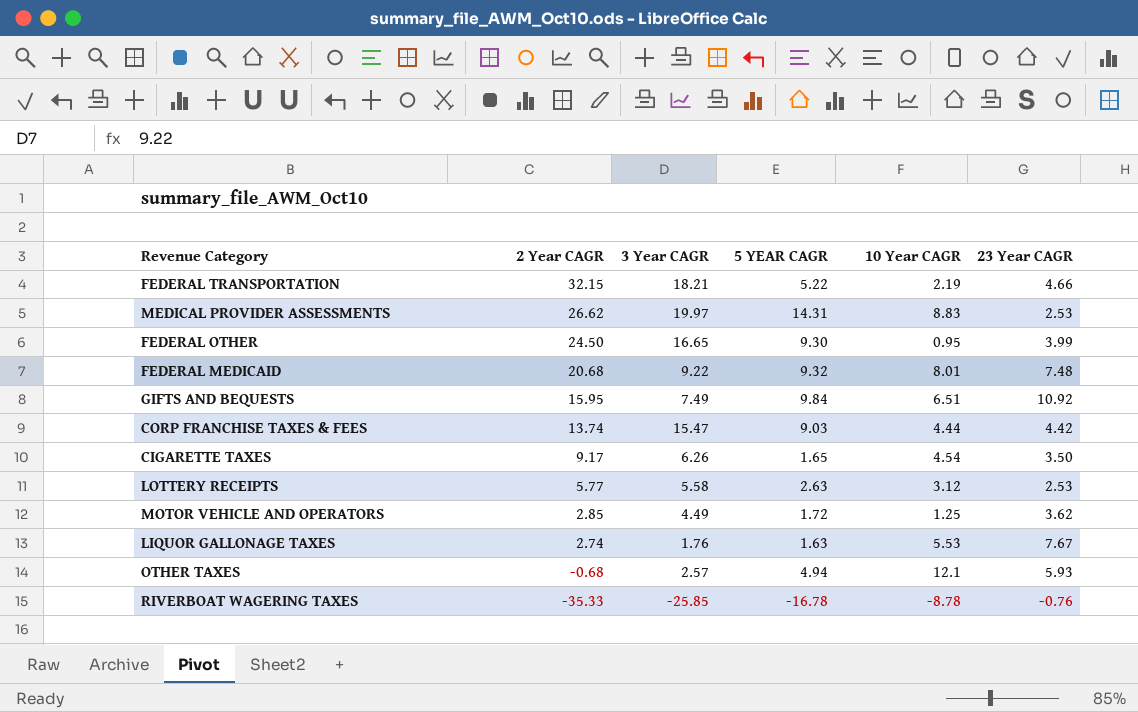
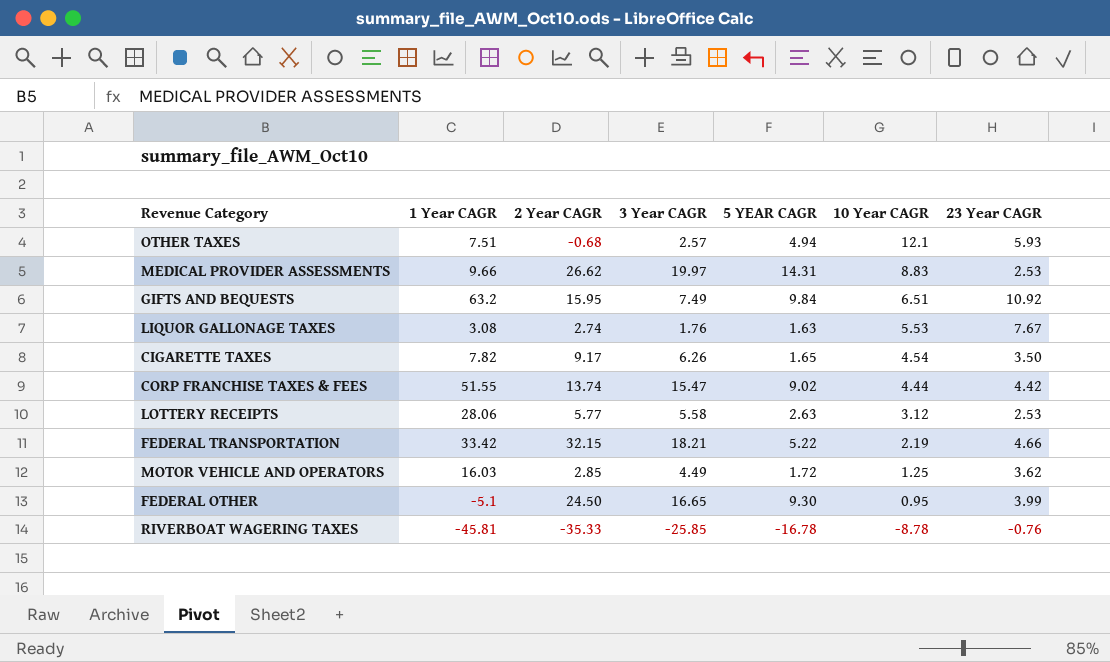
row order: 2 Year CAGR descending -> 10 Year CAGR descending
column 1 Year CAGR | position: none -> 2
row FEDERAL MEDICAID: 20.68 | 9.22 | 9.32 | 8.01 | 7.48 -> none
CORP FRANCHISE TAXES & FEES | 5 YEAR CAGR: 9.03 -> 9.02

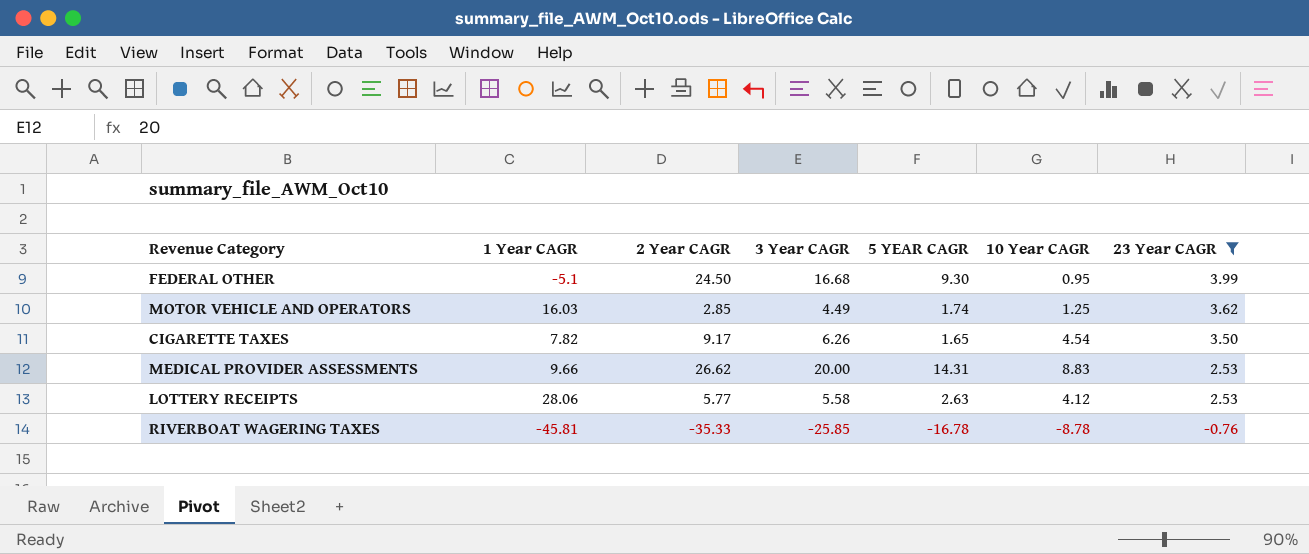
filter: none -> 23 Year CAGR <= 3.99
row order: 10 Year CAGR descending -> 23 Year CAGR descending
FEDERAL OTHER | 3 Year CAGR: 16.65 -> 16.68
MOTOR VEHICLE AND OPERATORS | 5 YEAR CAGR: 1.72 -> 1.74
MEDICAL PROVIDER ASSESSMENTS | 3 Year CAGR: 19.97 -> 20.00
LOTTERY RECEIPTS | 10 Year CAGR: 3.12 -> 4.12

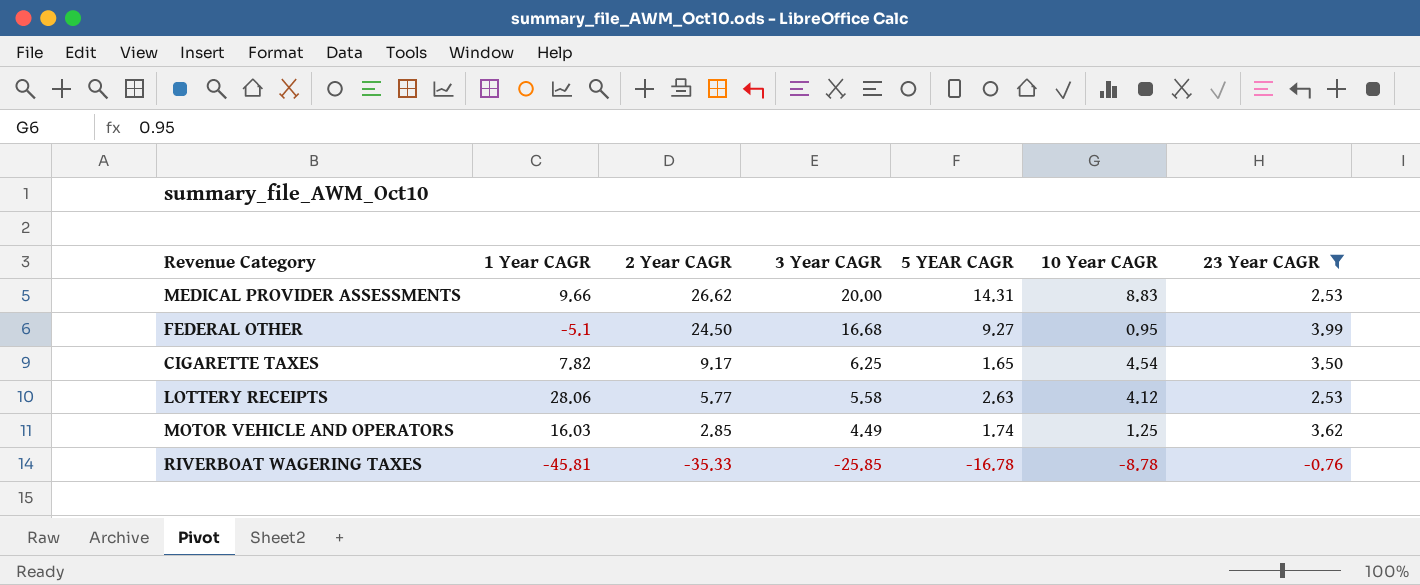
row order: 23 Year CAGR descending -> 2 Year CAGR descending
FEDERAL OTHER | 5 YEAR CAGR: 9.30 -> 9.27
CIGARETTE TAXES | 3 Year CAGR: 6.26 -> 6.25

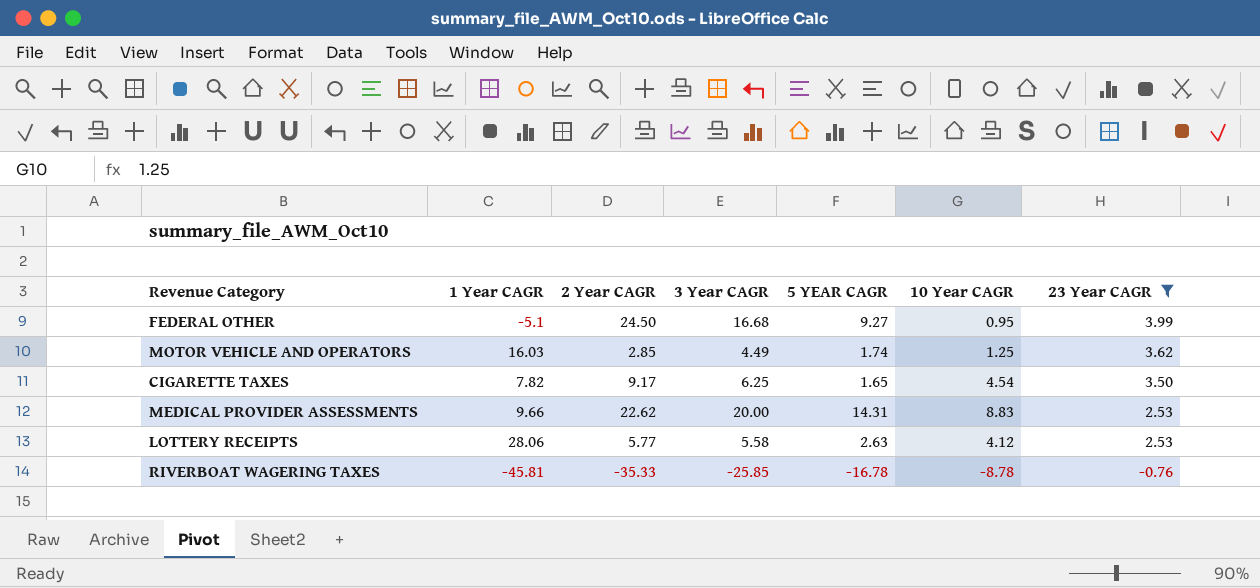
row order: 2 Year CAGR descending -> 23 Year CAGR descending
MEDICAL PROVIDER ASSESSMENTS | 2 Year CAGR: 26.62 -> 22.62

